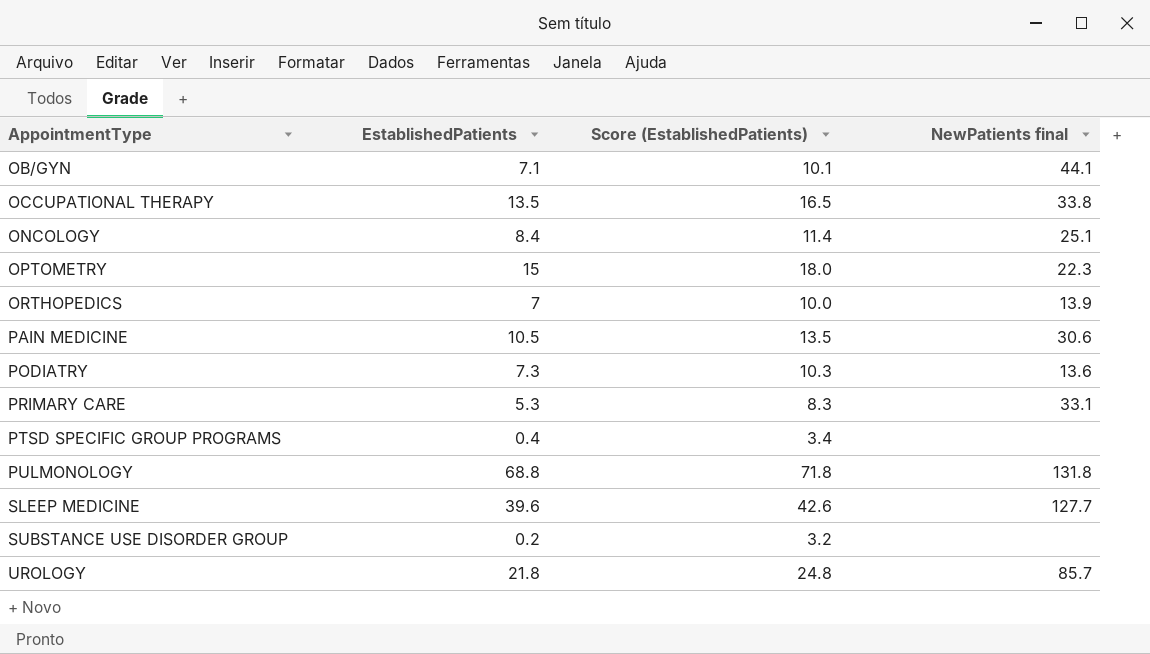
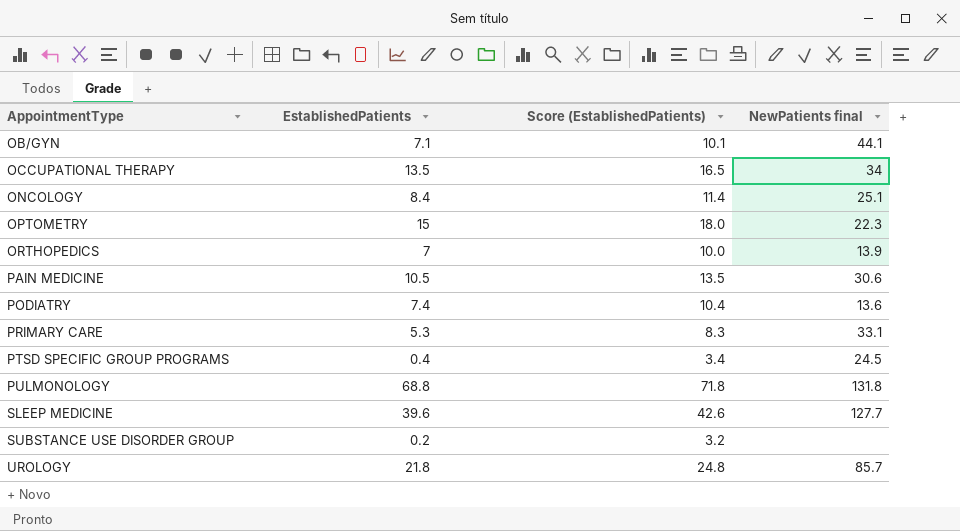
OCCUPATIONAL THERAPY | NewPatients final: 33.8 -> 34
PODIATRY | EstablishedPatients: 7.3 -> 7.4
PODIATRY | Score (EstablishedPatients): 10.3 -> 10.4
PTSD SPECIFIC GROUP PROGRAMS | NewPatients final: none -> 24.5

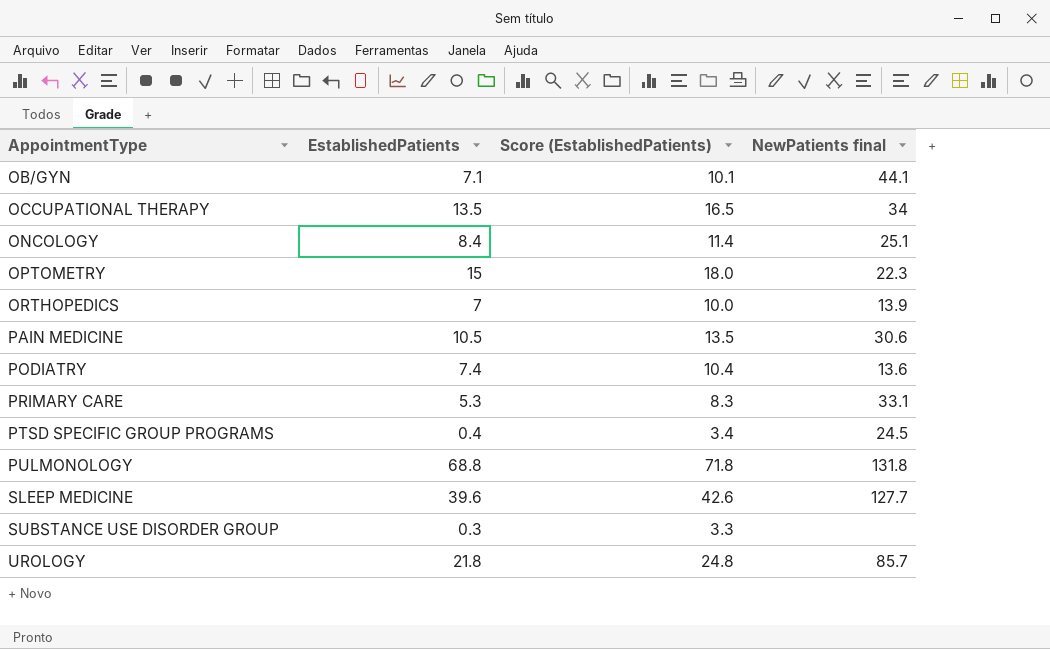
SUBSTANCE USE DISORDER GROUP | EstablishedPatients: 0.2 -> 0.3
SUBSTANCE USE DISORDER GROUP | Score (EstablishedPatients): 3.2 -> 3.3

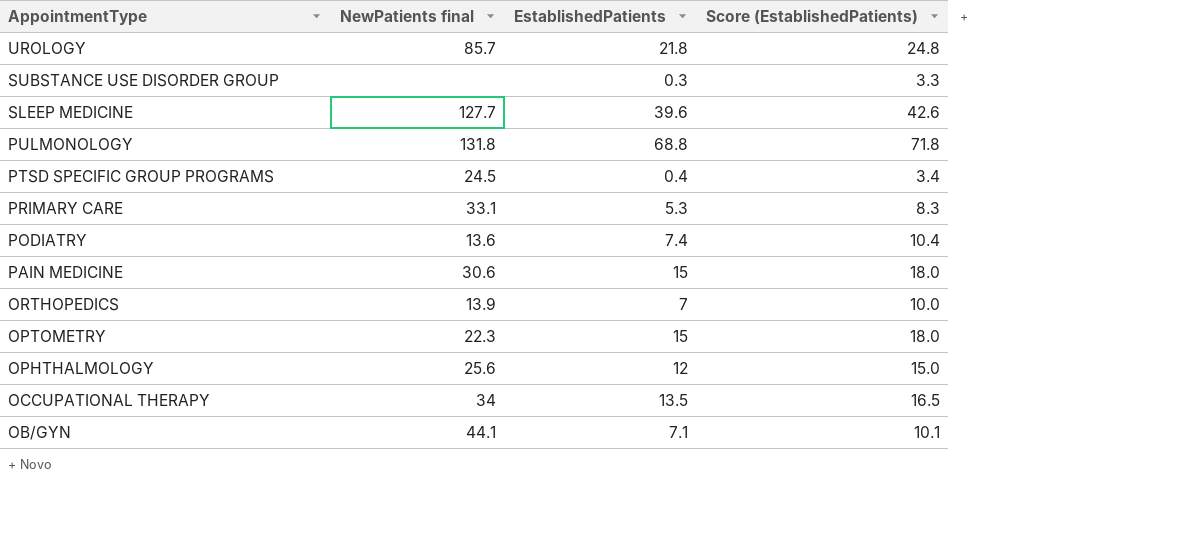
row order: AppointmentType ascending -> AppointmentType descending
column NewPatients final | position: 4 -> 2
row ONCOLOGY: 8.4 | 11.4 | 25.1 -> none
PAIN MEDICINE | EstablishedPatients: 10.5 -> 15
PAIN MEDICINE | Score (EstablishedPatients): 13.5 -> 18.0
row OPHTHALMOLOGY: none -> 25.6 | 12 | 15.0

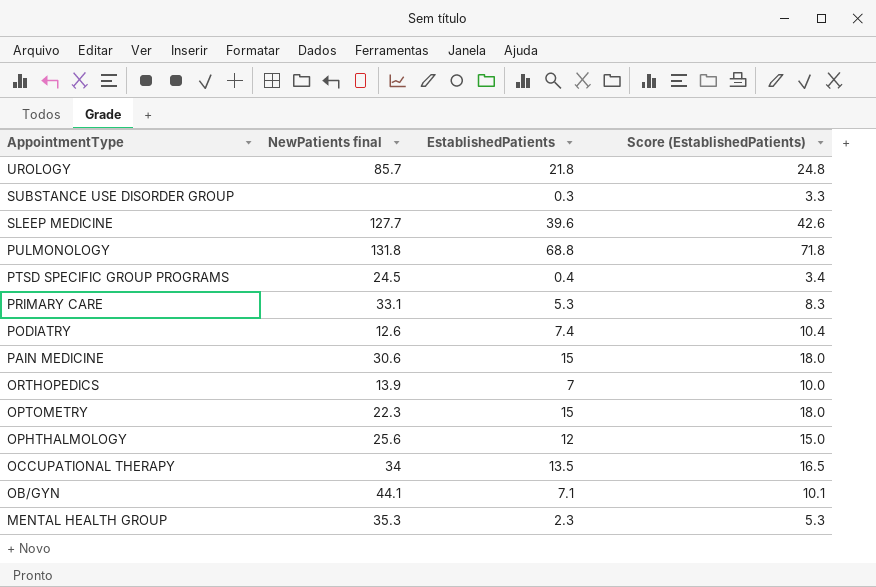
PODIATRY | NewPatients final: 13.6 -> 12.6
row MENTAL HEALTH GROUP: none -> 35.3 | 2.3 | 5.3

